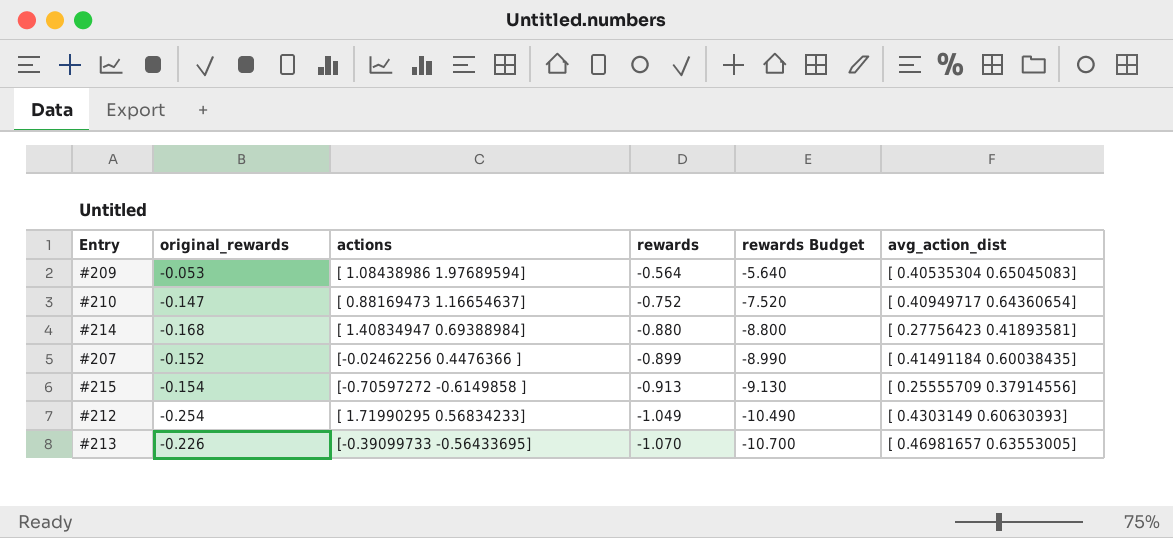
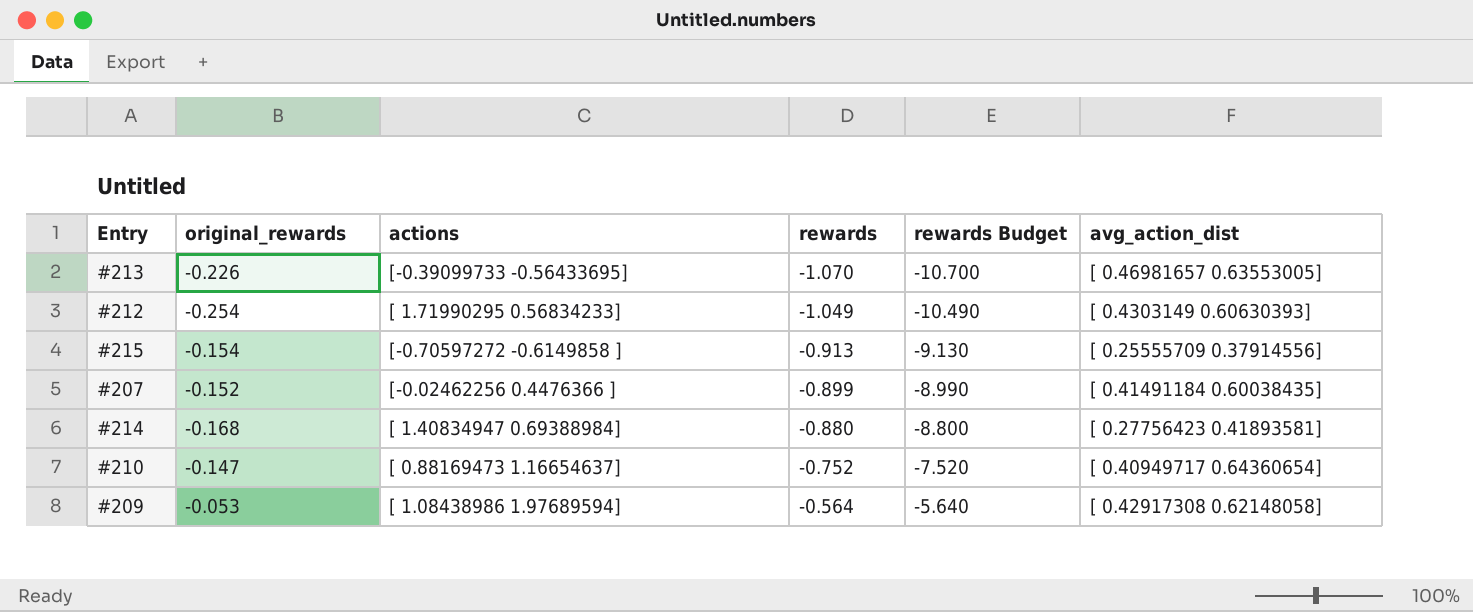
row order: rewards descending -> rewards ascending
#209 | avg_action_dist: [ 0.40535304 0.65045083] -> [ 0.42917308 0.62148058]

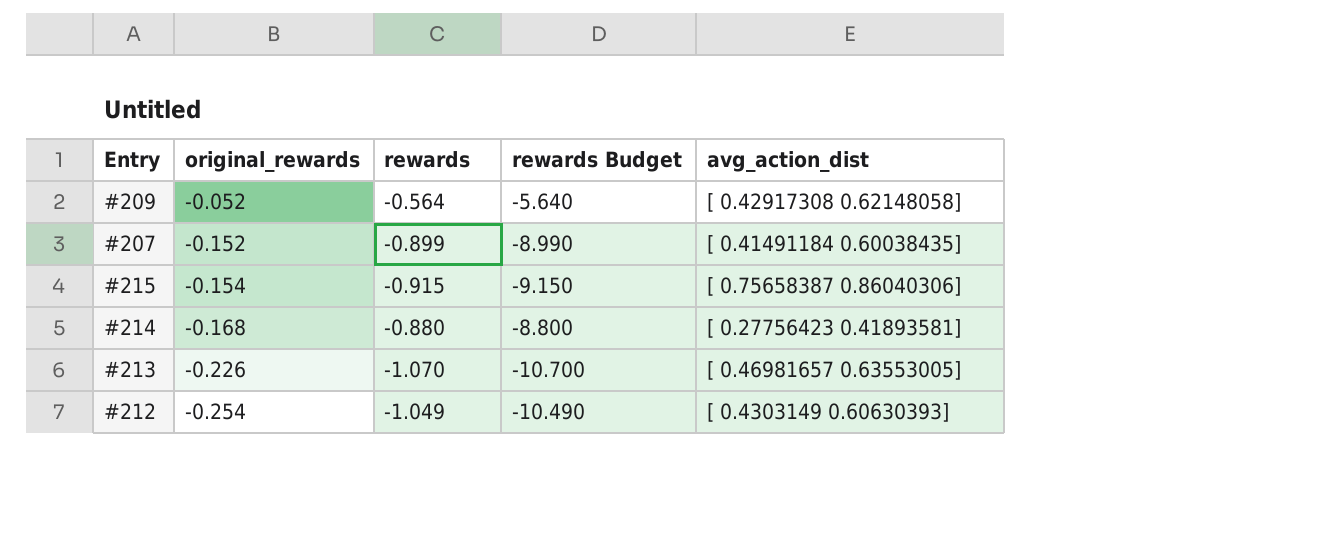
row order: rewards ascending -> original_rewards descending
column actions | position: 3 -> none
row #210: -0.147 | [ 0.88169473 1.16654637] | -0.752 | -7.520 | [ 0.40949717 0.64360654] -> none
#209 | original_rewards: -0.053 -> -0.052
#215 | rewards: -0.913 -> -0.915
#215 | rewards Budget: -9.130 -> -9.150
#215 | avg_action_dist: [ 0.25555709 0.37914556] -> [ 0.75658387 0.86040306]

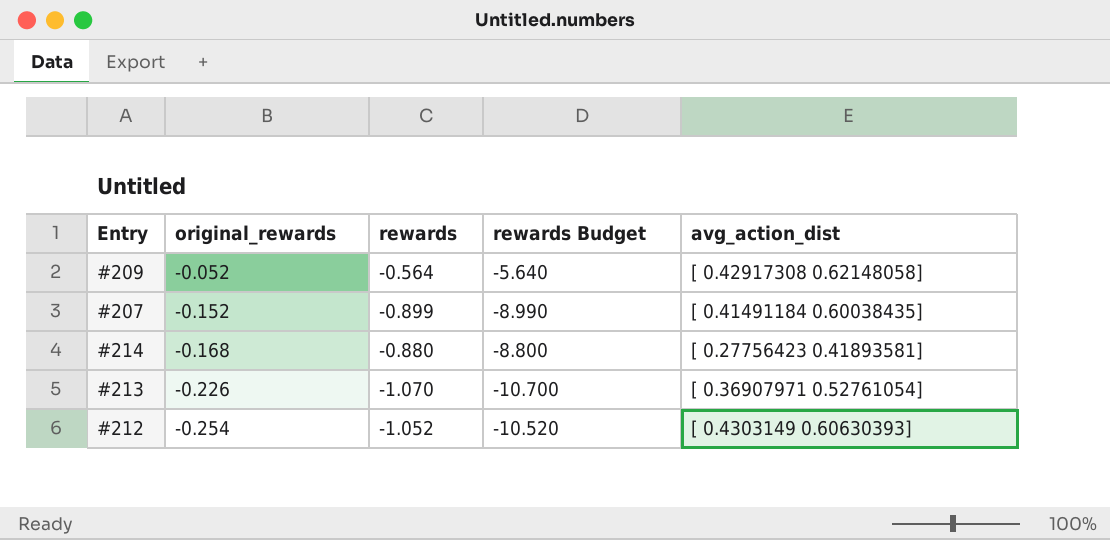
row #215: -0.154 | -0.915 | -9.150 | [ 0.75658387 0.86040306] -> none
#213 | avg_action_dist: [ 0.46981657 0.63553005] -> [ 0.36907971 0.52761054]
#212 | rewards: -1.049 -> -1.052
#212 | rewards Budget: -10.490 -> -10.520

